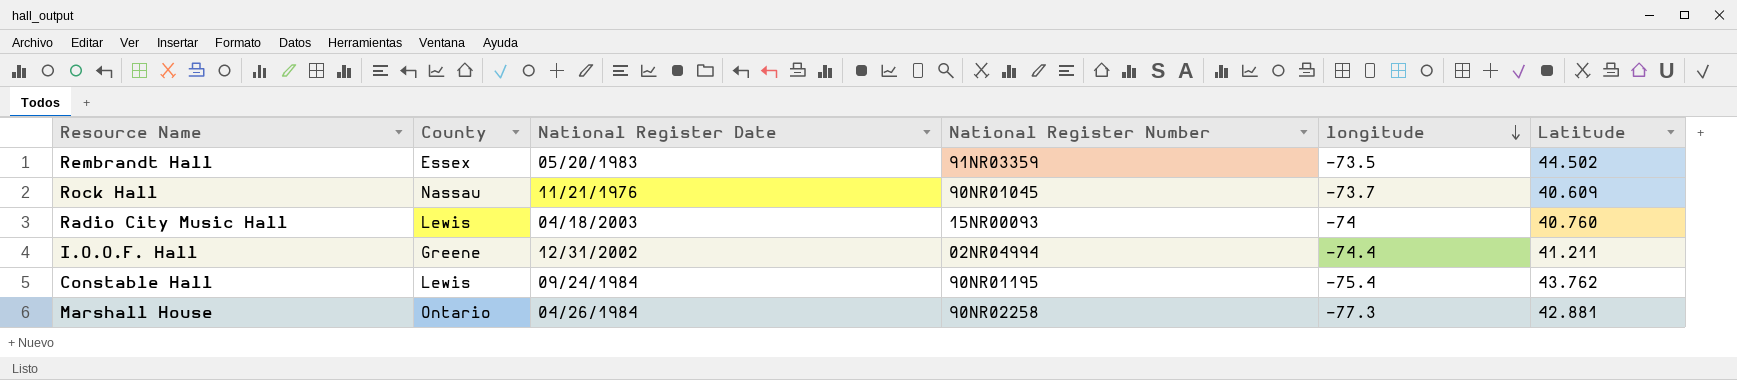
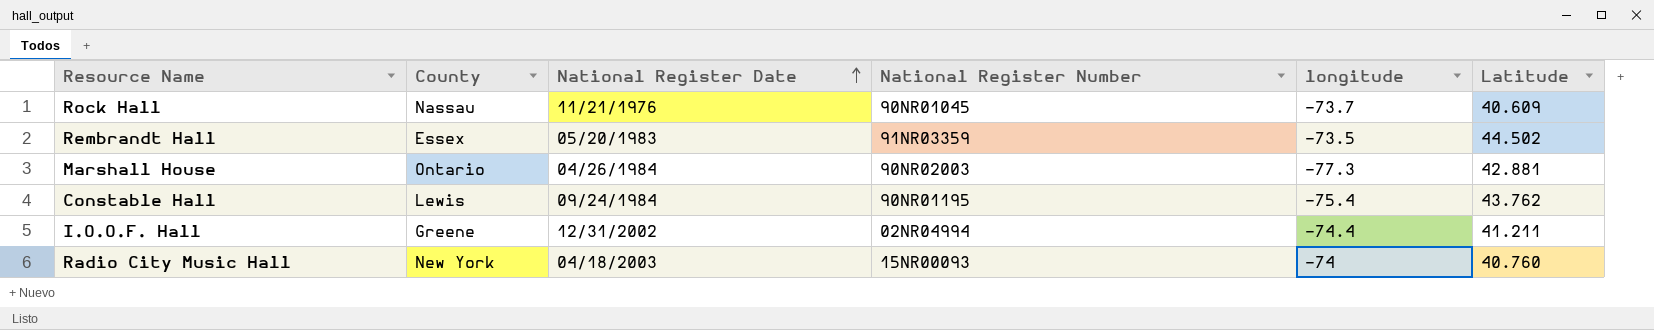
row order: longitude descending -> National Register Date ascending
Marshall House | National Register Number: 90NR02258 -> 90NR02003
Radio City Music Hall | County: Lewis -> New York

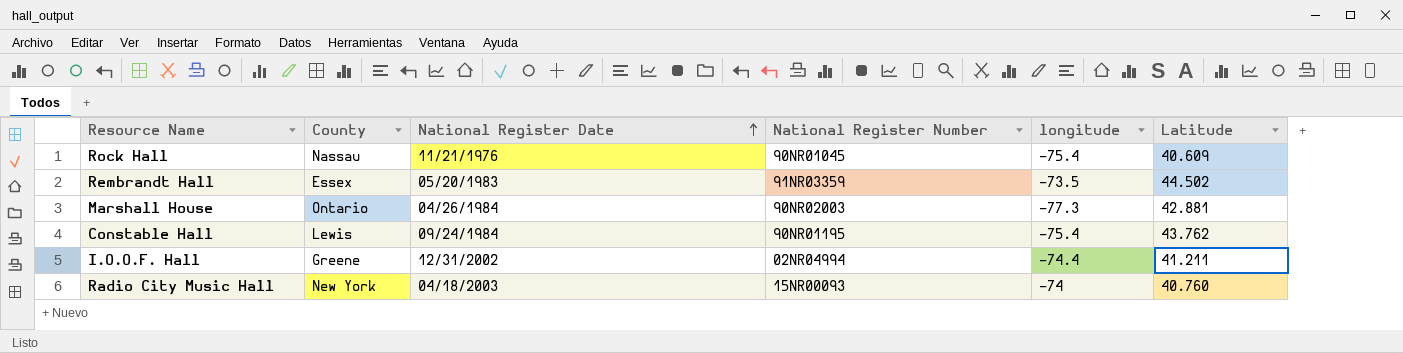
Rock Hall | longitude: -73.7 -> -75.4

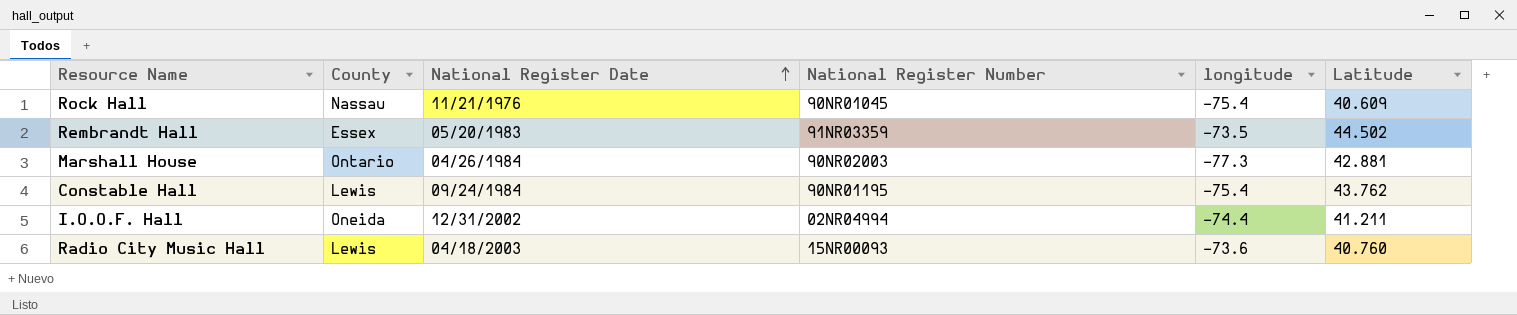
I.O.O.F. Hall | County: Greene -> Oneida
Radio City Music Hall | County: New York -> Lewis
Radio City Music Hall | longitude: -74 -> -73.6

